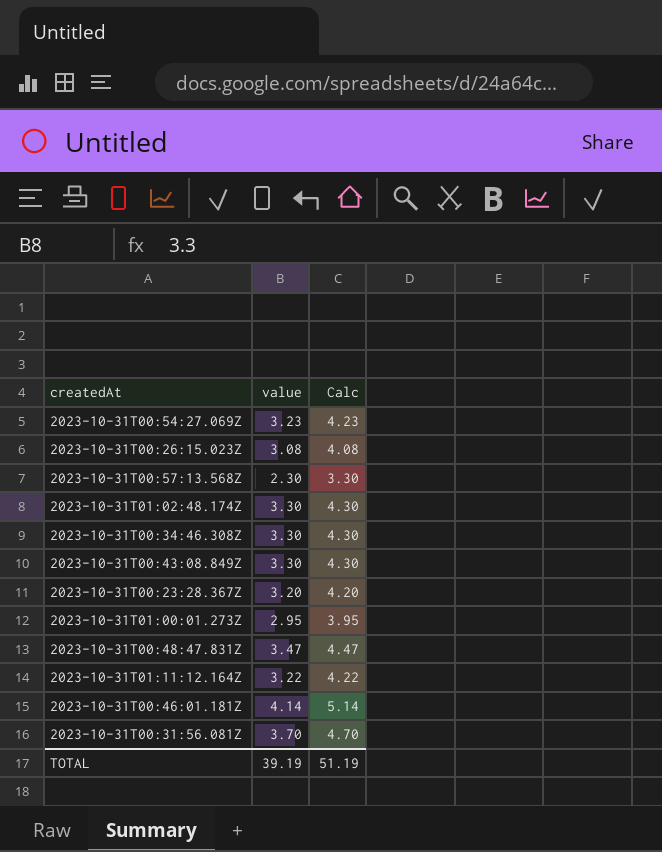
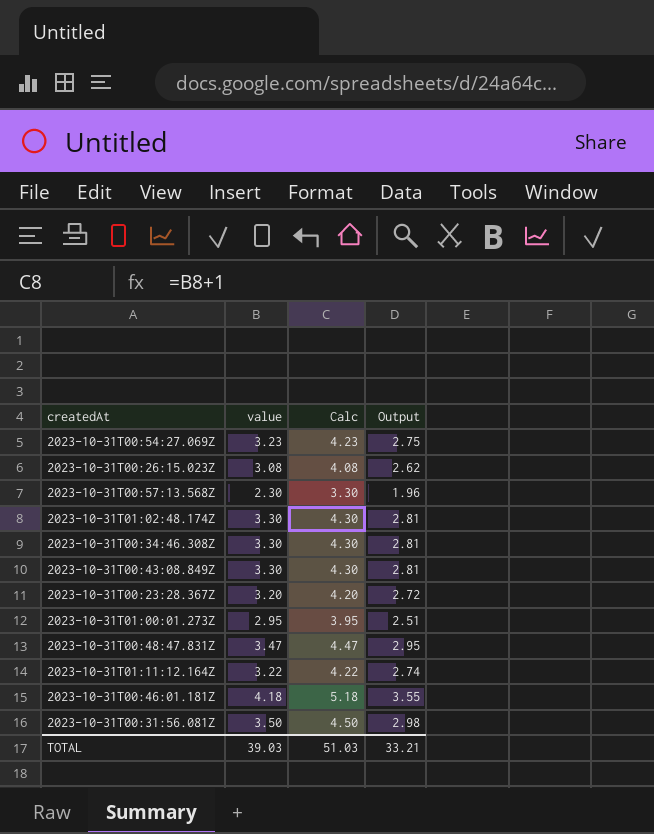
column Output | formula: none -> [value] * 0.85
2023-10-31T00:46:01.181Z | value: 4.14 -> 4.18
2023-10-31T00:46:01.181Z | Calc: 5.14 -> 5.18
2023-10-31T00:31:56.081Z | value: 3.70 -> 3.50
2023-10-31T00:31:56.081Z | Calc: 4.70 -> 4.50
TOTAL | value: 39.19 -> 39.03
TOTAL | Calc: 51.19 -> 51.03

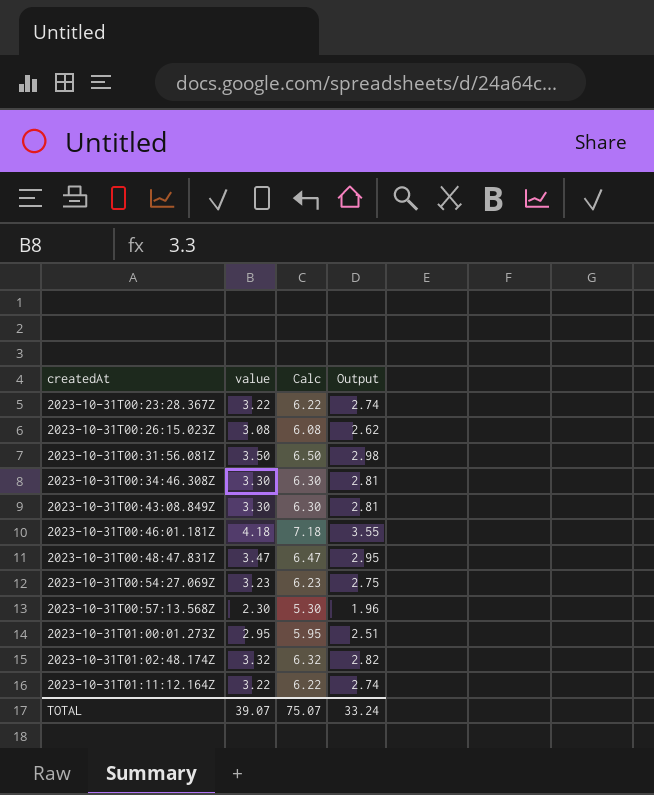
row order: none -> createdAt ascending
column Calc | formula: [value] + 1 -> [value] + 3
2023-10-31T00:23:28.367Z | value: 3.20 -> 3.22
2023-10-31T00:23:28.367Z | Output: 2.72 -> 2.74
2023-10-31T01:02:48.174Z | value: 3.30 -> 3.32
2023-10-31T01:02:48.174Z | Output: 2.81 -> 2.82
TOTAL | value: 39.03 -> 39.07
TOTAL | Calc: 51.03 -> 75.07
TOTAL | Output: 33.21 -> 33.24

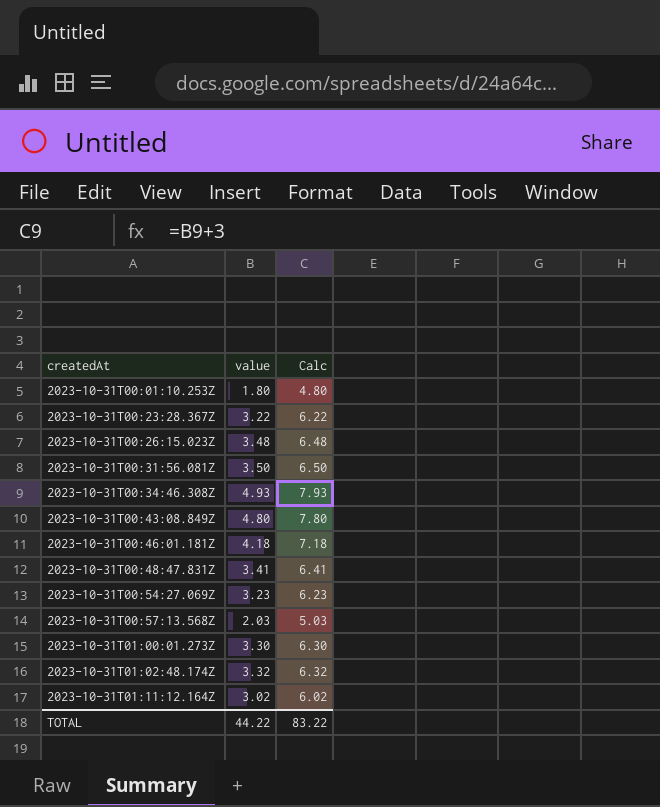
column Output | formula: [value] * 0.85 -> none
row 2023-10-31T00:01:10.253Z: none -> 1.80 | 4.80
2023-10-31T00:26:15.023Z | value: 3.08 -> 3.48
2023-10-31T00:26:15.023Z | Calc: 6.08 -> 6.48
2023-10-31T00:34:46.308Z | value: 3.30 -> 4.93
2023-10-31T00:34:46.308Z | Calc: 6.30 -> 7.93
2023-10-31T00:43:08.849Z | value: 3.30 -> 4.80
2023-10-31T00:43:08.849Z | Calc: 6.30 -> 7.80
2023-10-31T00:48:47.831Z | value: 3.47 -> 3.41
2023-10-31T00:48:47.831Z | Calc: 6.47 -> 6.41
2023-10-31T00:57:13.568Z | value: 2.30 -> 2.03
2023-10-31T00:57:13.568Z | Calc: 5.30 -> 5.03
2023-10-31T01:00:01.273Z | value: 2.95 -> 3.30
2023-10-31T01:00:01.273Z | Calc: 5.95 -> 6.30
2023-10-31T01:11:12.164Z | value: 3.22 -> 3.02
2023-10-31T01:11:12.164Z | Calc: 6.22 -> 6.02
TOTAL | value: 39.07 -> 44.22
TOTAL | Calc: 75.07 -> 83.22

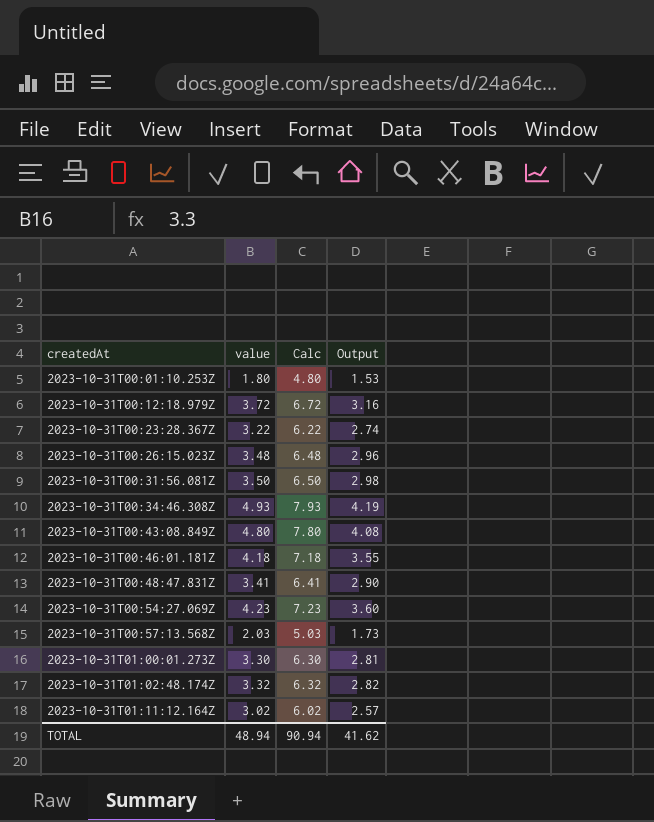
column Output | formula: none -> [value] * 0.85
row 2023-10-31T00:12:18.979Z: none -> 3.72 | 6.72 | 3.16
2023-10-31T00:54:27.069Z | value: 3.23 -> 4.23
2023-10-31T00:54:27.069Z | Calc: 6.23 -> 7.23
TOTAL | value: 44.22 -> 48.94
TOTAL | Calc: 83.22 -> 90.94

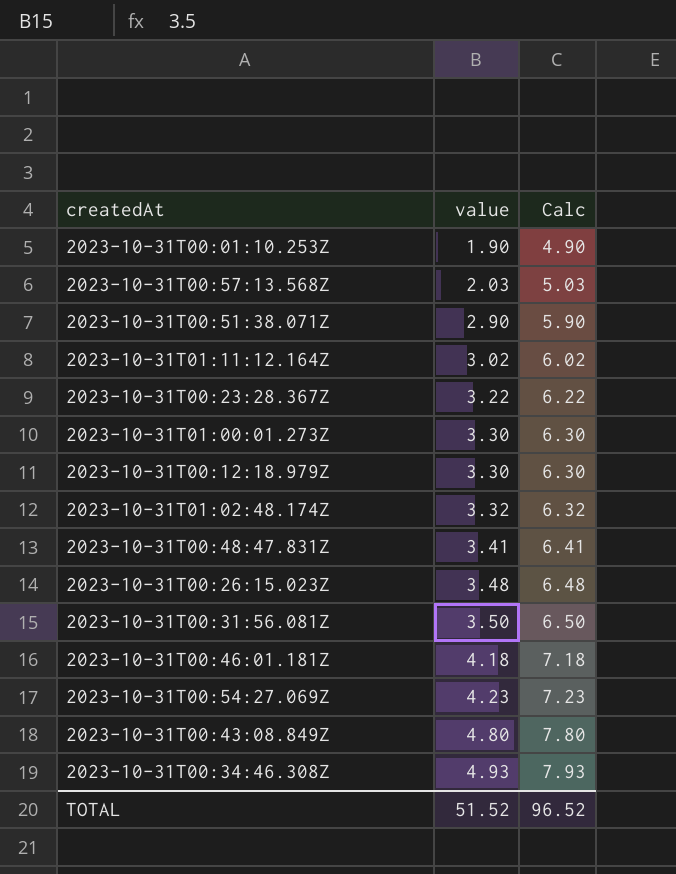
row order: createdAt ascending -> value ascending
column Output | formula: [value] * 0.85 -> none
2023-10-31T00:01:10.253Z | value: 1.80 -> 1.90
2023-10-31T00:01:10.253Z | Calc: 4.80 -> 4.90
row 2023-10-31T00:51:38.071Z: none -> 2.90 | 5.90
2023-10-31T00:12:18.979Z | value: 3.72 -> 3.30
2023-10-31T00:12:18.979Z | Calc: 6.72 -> 6.30
TOTAL | value: 48.94 -> 51.52
TOTAL | Calc: 90.94 -> 96.52

